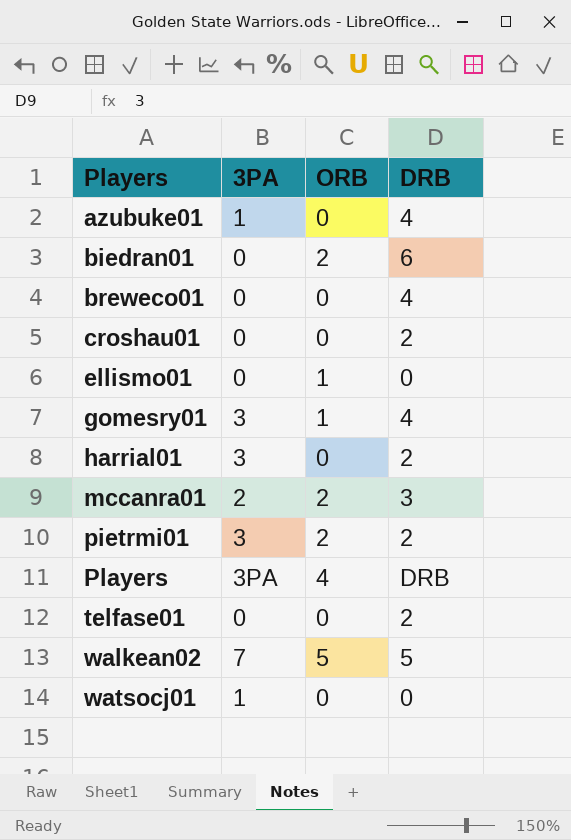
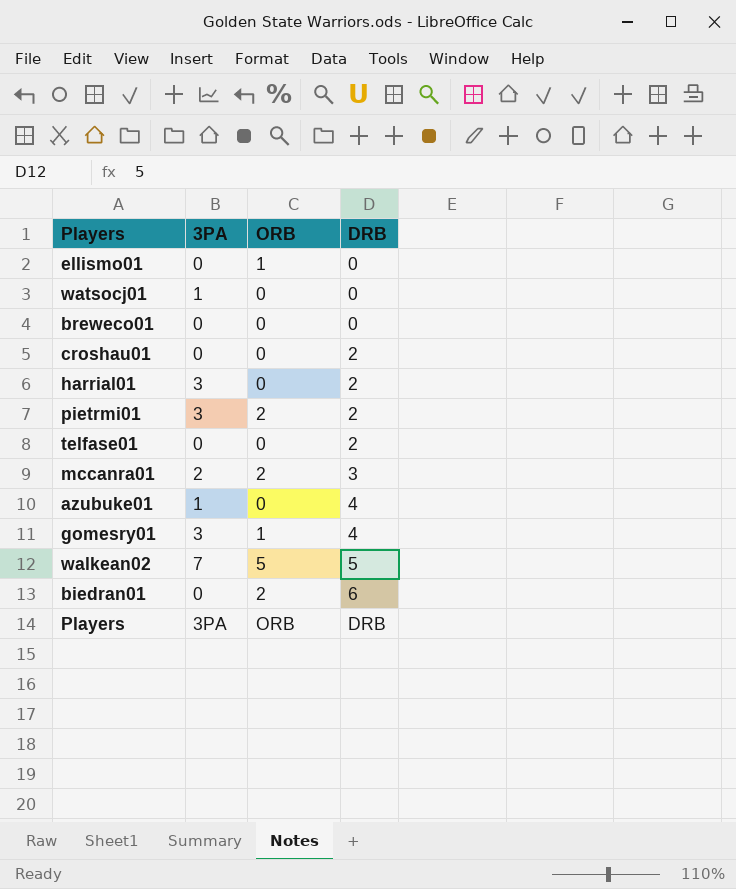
row order: Players ascending -> DRB ascending
breweco01 | DRB: 4 -> 0
Players | ORB: 4 -> ORB

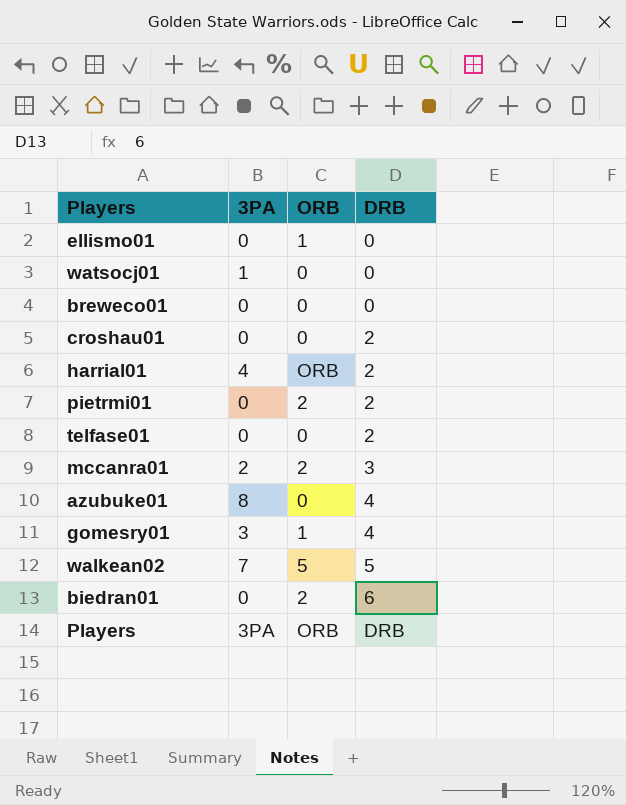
harrial01 | 3PA: 3 -> 4
harrial01 | ORB: 0 -> ORB
pietrmi01 | 3PA: 3 -> 0
azubuke01 | 3PA: 1 -> 8

